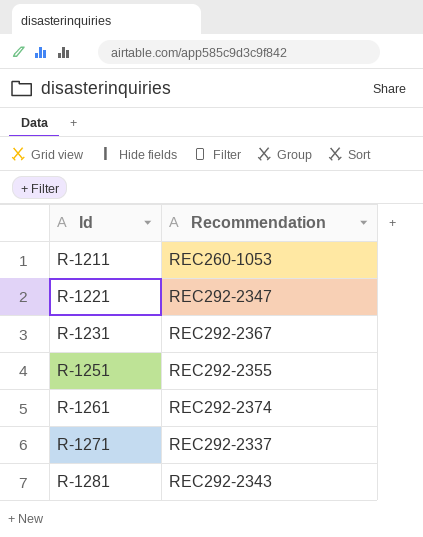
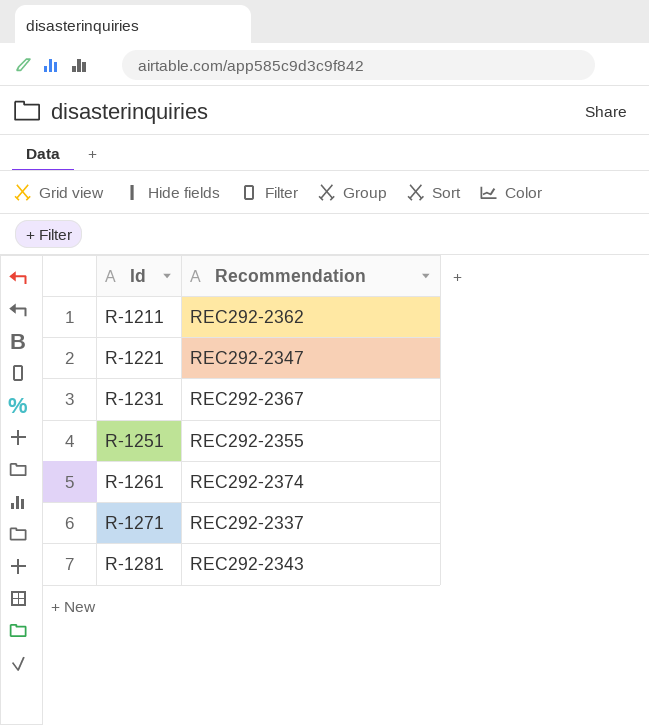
R-1211 | Recommendation: REC260-1053 -> REC292-2362

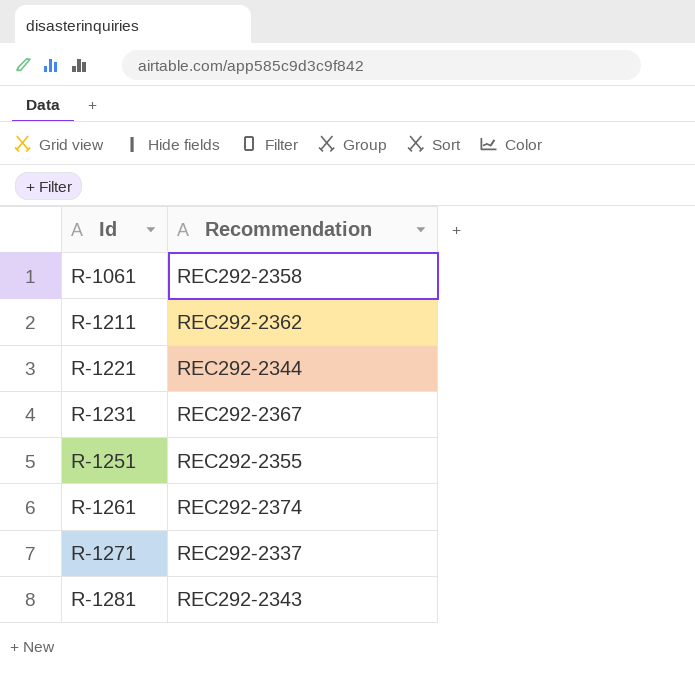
row R-1061: none -> REC292-2358
R-1221 | Recommendation: REC292-2347 -> REC292-2344

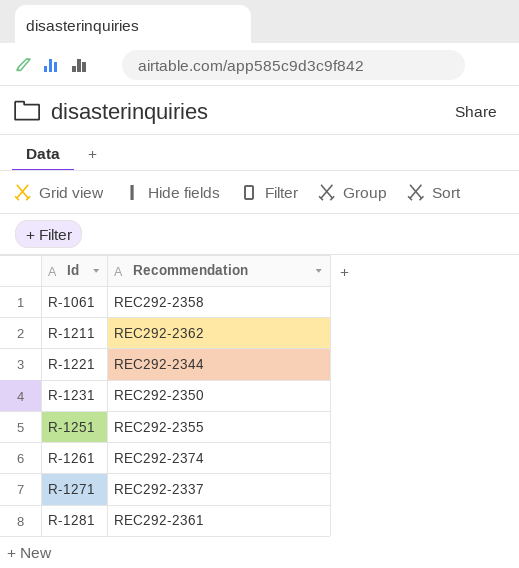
R-1231 | Recommendation: REC292-2367 -> REC292-2350
R-1281 | Recommendation: REC292-2343 -> REC292-2361

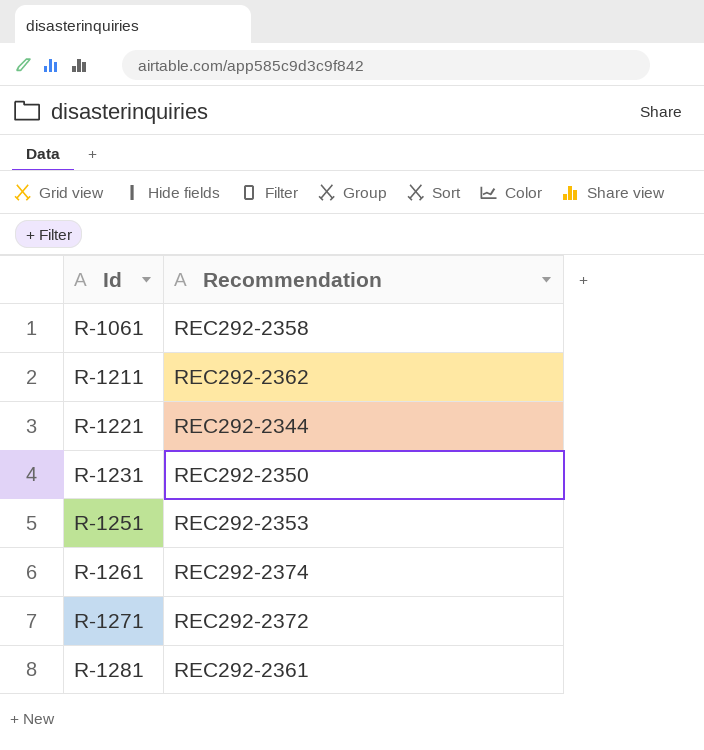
R-1251 | Recommendation: REC292-2355 -> REC292-2353
R-1271 | Recommendation: REC292-2337 -> REC292-2372

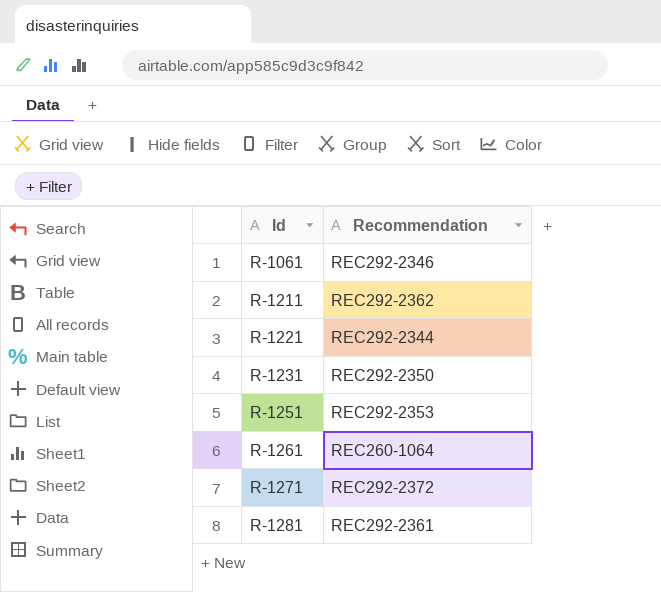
R-1061 | Recommendation: REC292-2358 -> REC292-2346
R-1261 | Recommendation: REC292-2374 -> REC260-1064

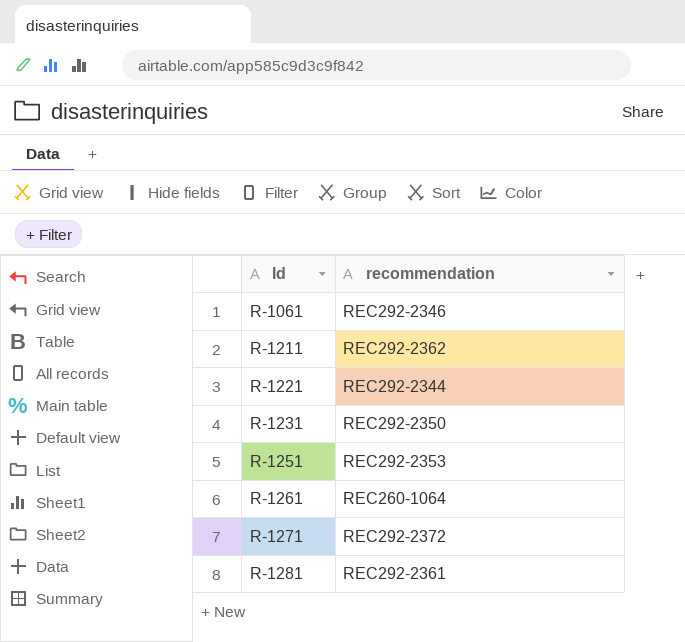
column name: Recommendation -> recommendation

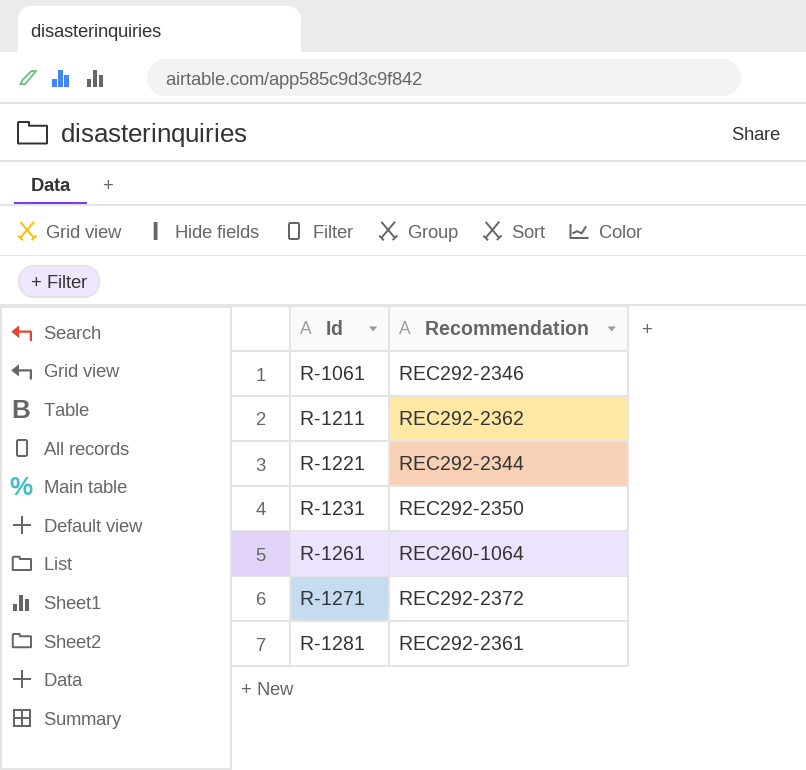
column name: recommendation -> Recommendation
row R-1251: REC292-2353 -> none

